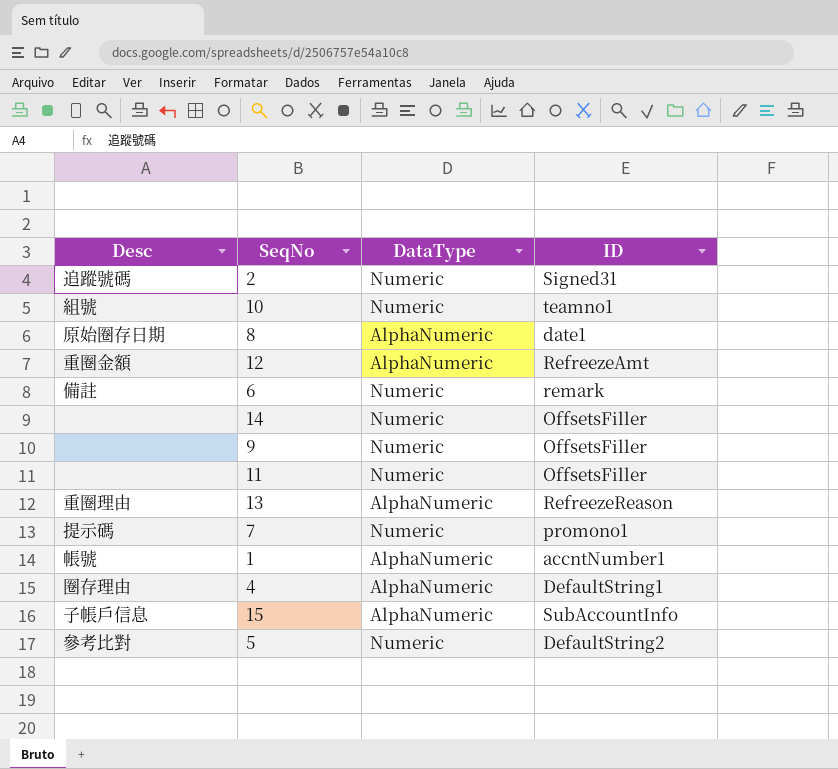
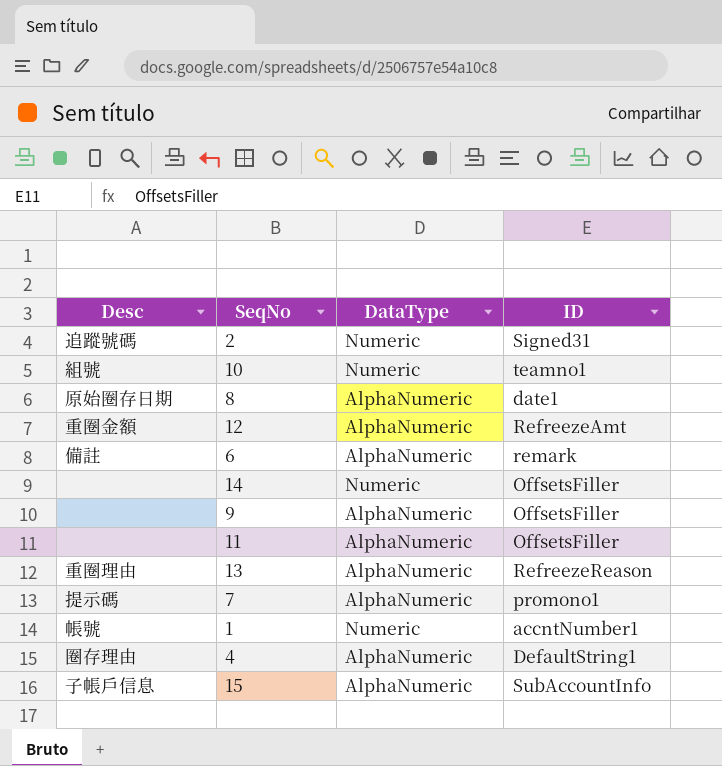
row 5: 參考比對 | Numeric | DefaultString2 -> none
6 | DataType: Numeric -> AlphaNumeric
9 | DataType: Numeric -> AlphaNumeric
11 | DataType: Numeric -> AlphaNumeric
7 | DataType: Numeric -> AlphaNumeric
1 | DataType: AlphaNumeric -> Numeric

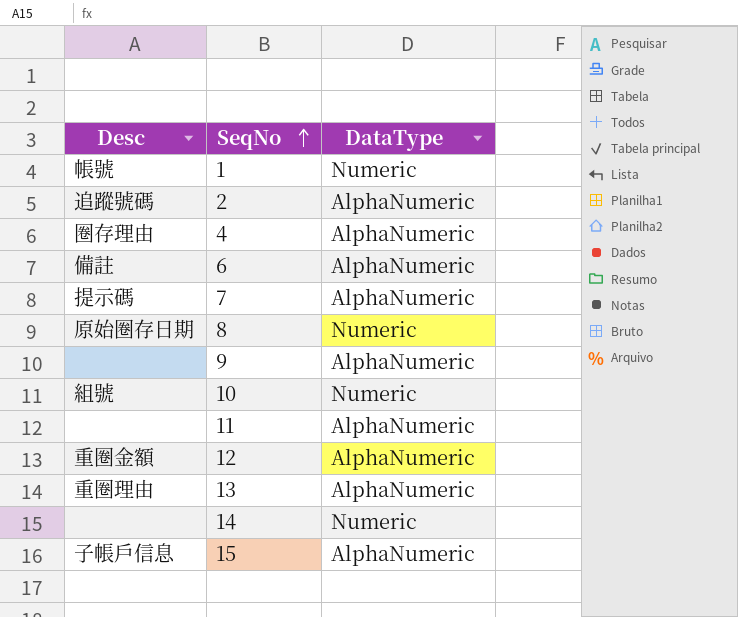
row order: none -> SeqNo ascending
column ID | position: 4 -> none
2 | DataType: Numeric -> AlphaNumeric
8 | DataType: AlphaNumeric -> Numeric

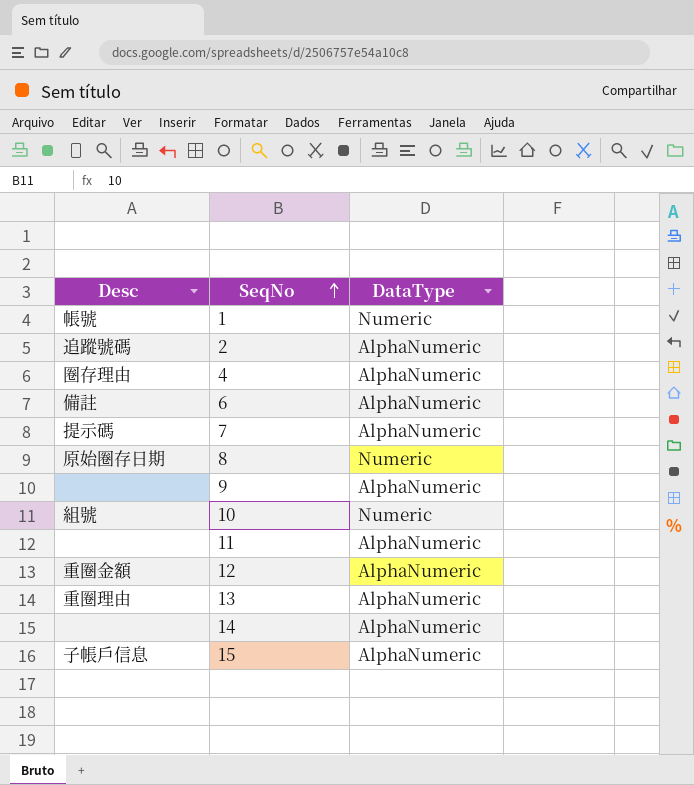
14 | DataType: Numeric -> AlphaNumeric

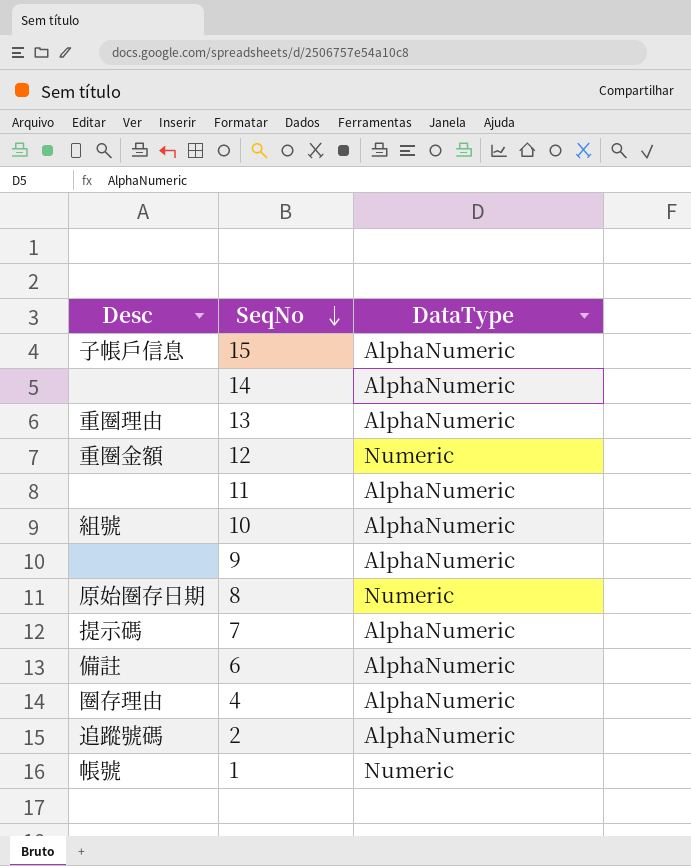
row order: SeqNo ascending -> SeqNo descending
12 | DataType: AlphaNumeric -> Numeric
10 | DataType: Numeric -> AlphaNumeric

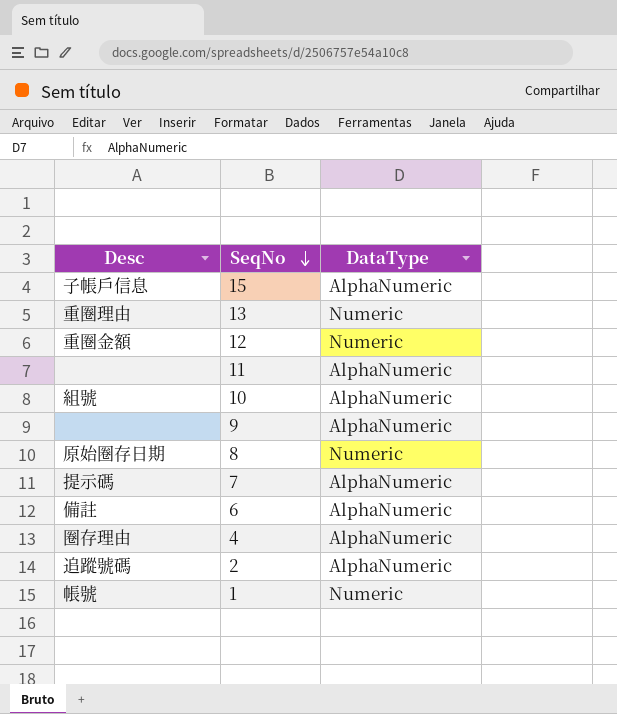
row 14: none | AlphaNumeric -> none
13 | DataType: AlphaNumeric -> Numeric

